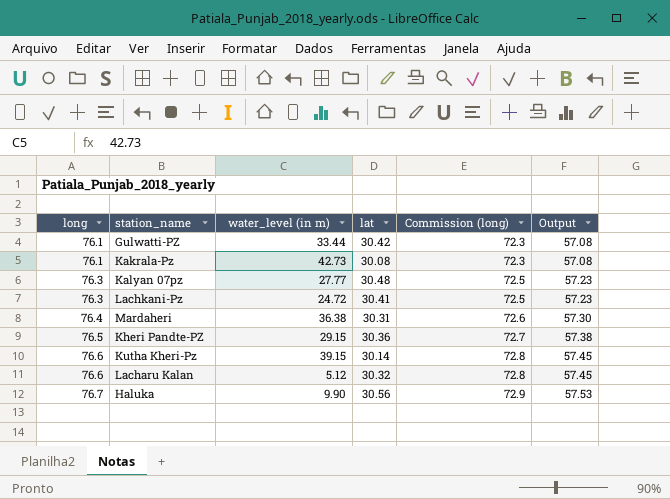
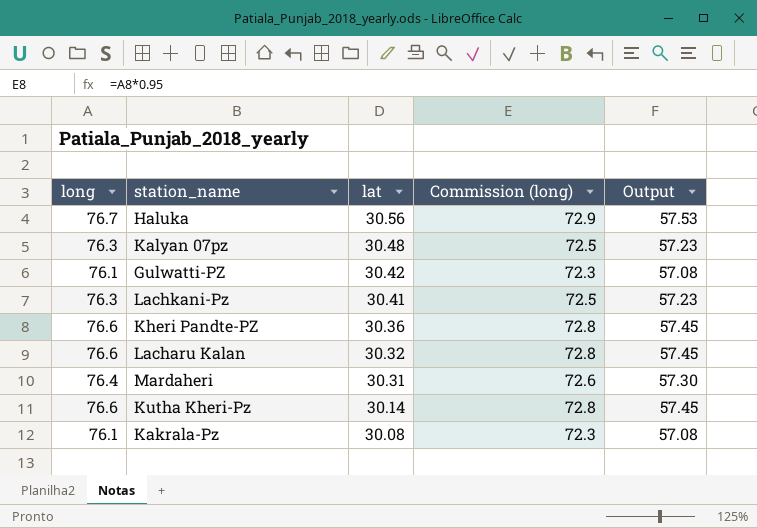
row order: long ascending -> lat descending
column water_level (in m) | position: 3 -> none
Kheri Pandte-PZ | long: 76.5 -> 76.6
Kheri Pandte-PZ | Commission (long): 72.7 -> 72.8
Kheri Pandte-PZ | Output: 57.38 -> 57.45

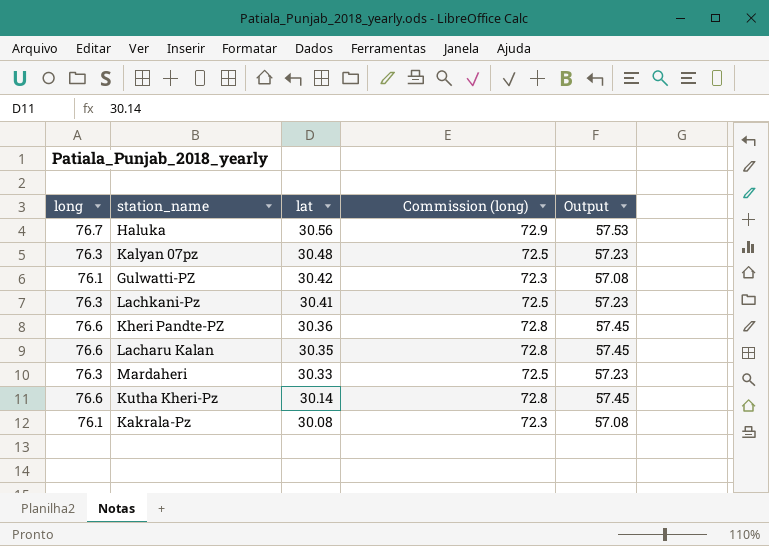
Lacharu Kalan | lat: 30.32 -> 30.35
Mardaheri | long: 76.4 -> 76.3
Mardaheri | lat: 30.31 -> 30.33
Mardaheri | Commission (long): 72.6 -> 72.5
Mardaheri | Output: 57.30 -> 57.23

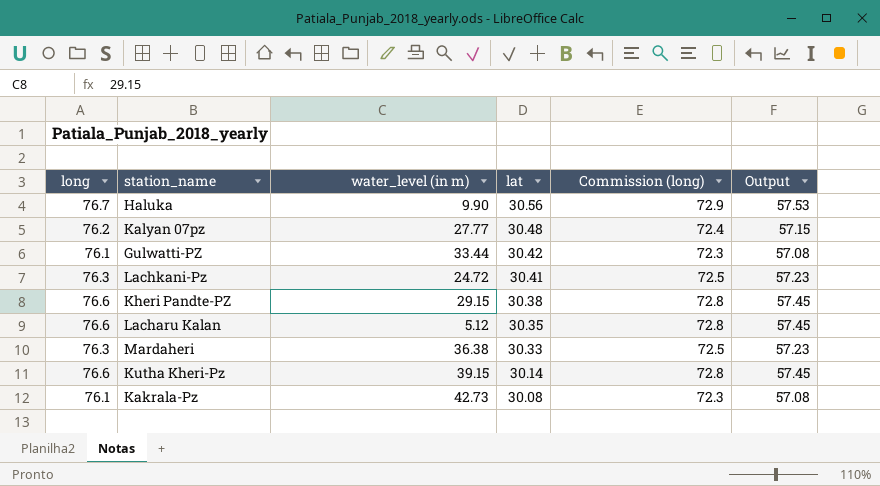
column water_level (in m) | position: none -> 3
Kalyan 07pz | long: 76.3 -> 76.2
Kalyan 07pz | Commission (long): 72.5 -> 72.4
Kalyan 07pz | Output: 57.23 -> 57.15
Kheri Pandte-PZ | lat: 30.36 -> 30.38

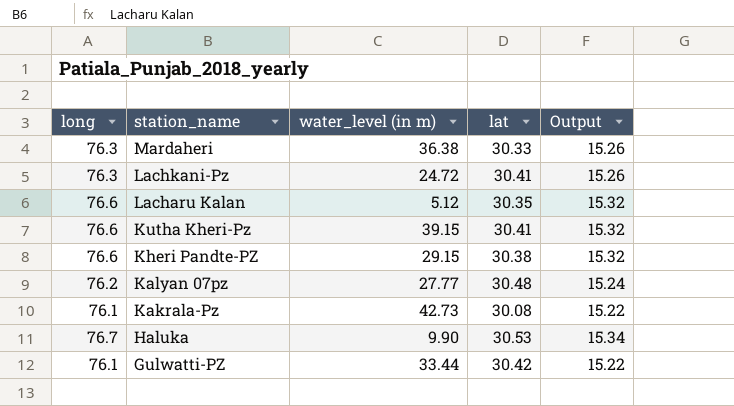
row order: lat descending -> station_name descending
column Commission (long) | formula: [long] * 0.95 -> none
column Output | formula: [long] * 0.75 -> [long] * 0.2
Kutha Kheri-Pz | lat: 30.14 -> 30.41
Haluka | lat: 30.56 -> 30.53

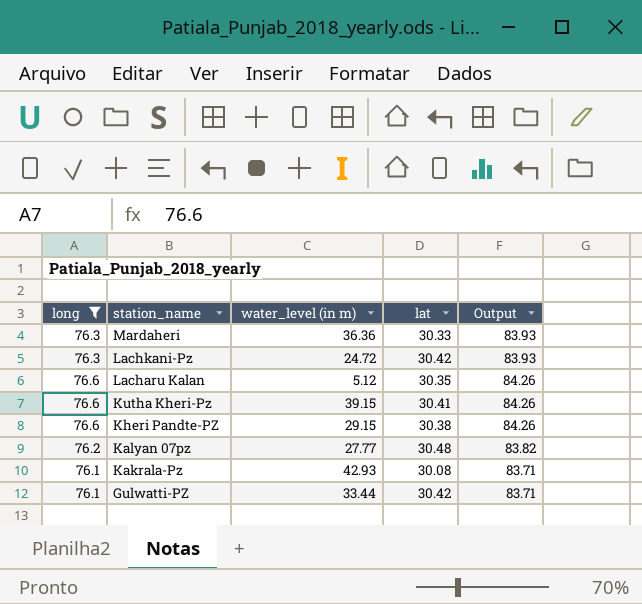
filter: none -> long != 76.7
column Output | formula: [long] * 0.2 -> [long] * 1.1
Mardaheri | water_level (in m): 36.38 -> 36.36
Lachkani-Pz | lat: 30.41 -> 30.42
Kakrala-Pz | water_level (in m): 42.73 -> 42.93

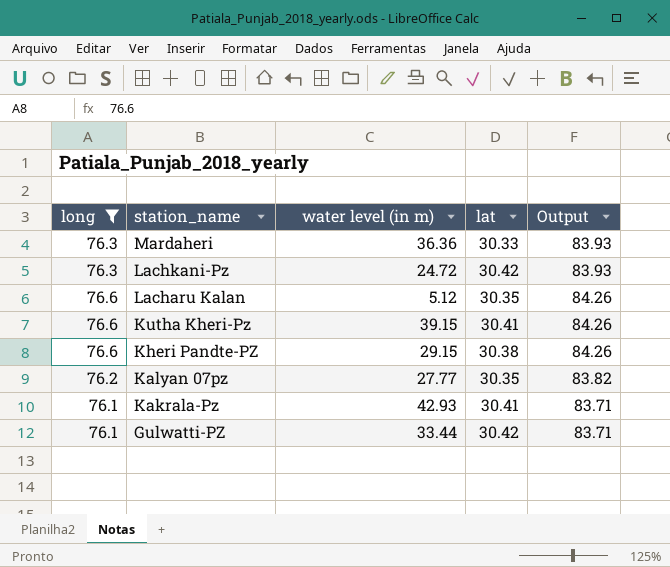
column name: water_level (in m) -> water level (in m)
Kalyan 07pz | lat: 30.48 -> 30.35
Kakrala-Pz | lat: 30.08 -> 30.41

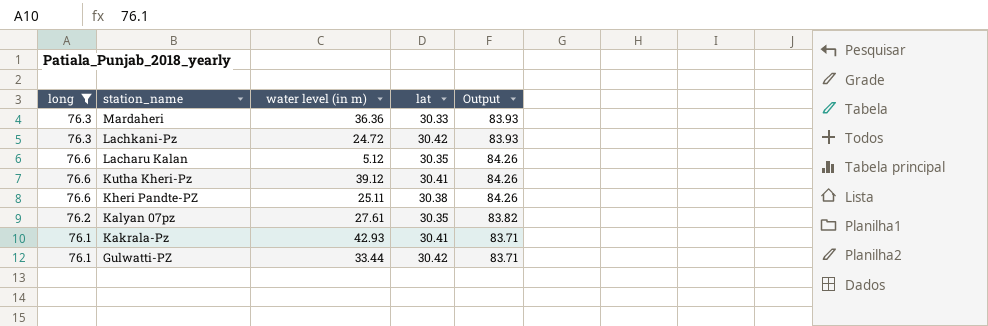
Kutha Kheri-Pz | water level (in m): 39.15 -> 39.12
Kheri Pandte-PZ | water level (in m): 29.15 -> 25.11
Kalyan 07pz | water level (in m): 27.77 -> 27.61

